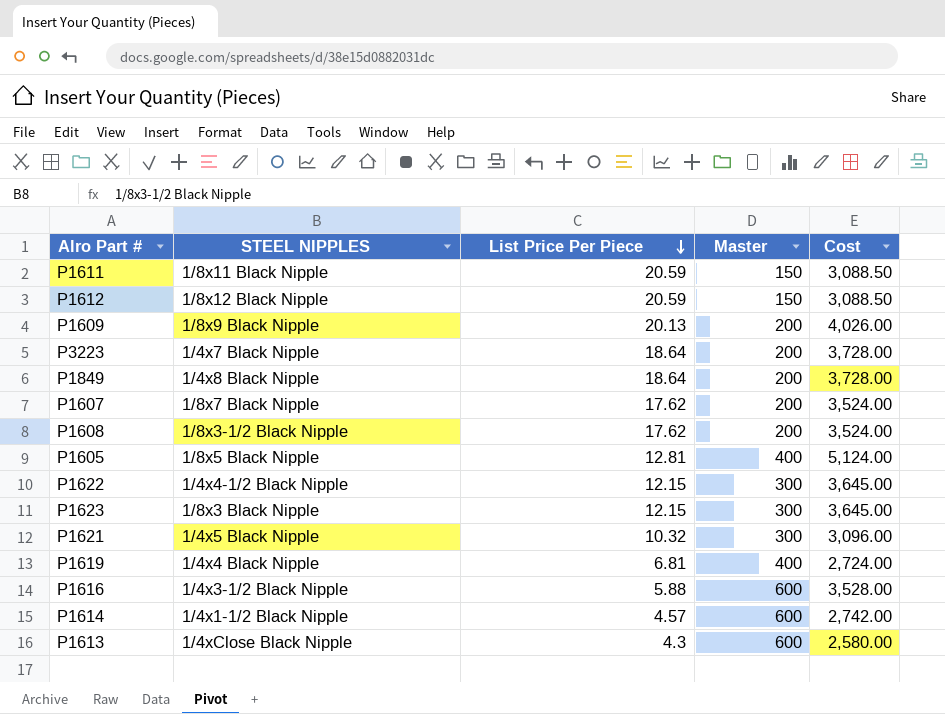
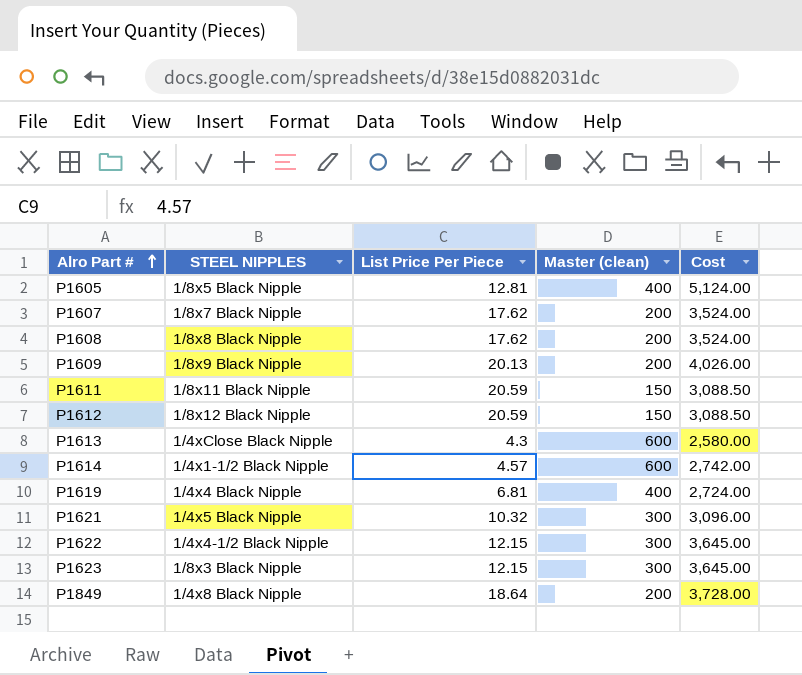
row order: List Price Per Piece descending -> Alro Part # ascending
column name: Master -> Master (clean)
row P3223: 1/4x7 Black Nipple | 18.64 | 200 | 3,728.00 -> none
row P1616: 1/4x3-1/2 Black Nipple | 5.88 | 600 | 3,528.00 -> none
P1608 | STEEL NIPPLES: 1/8x3-1/2 Black Nipple -> 1/8x8 Black Nipple

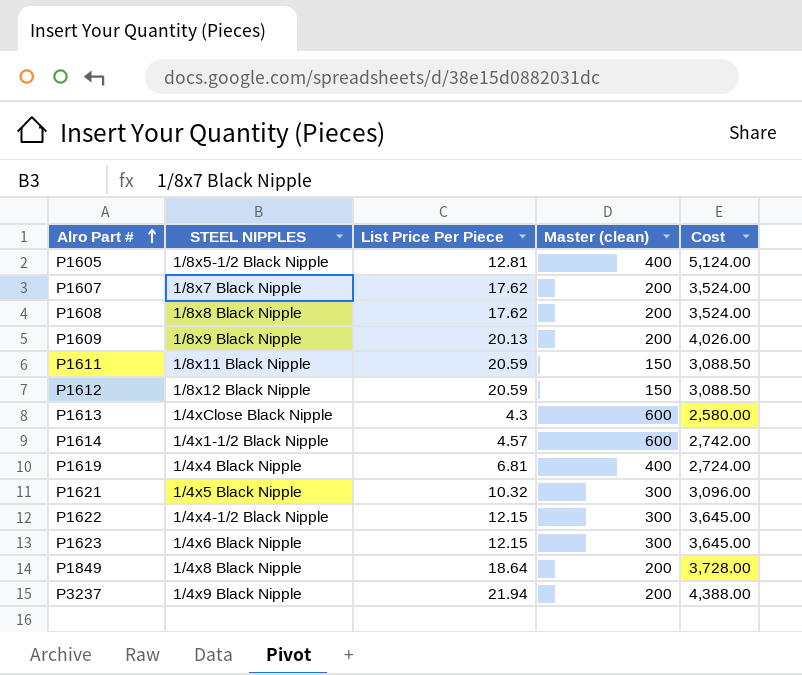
P1605 | STEEL NIPPLES: 1/8x5 Black Nipple -> 1/8x5-1/2 Black Nipple
P1623 | STEEL NIPPLES: 1/8x3 Black Nipple -> 1/4x6 Black Nipple
row P3237: none -> 1/4x9 Black Nipple | 21.94 | 200 | 4,388.00

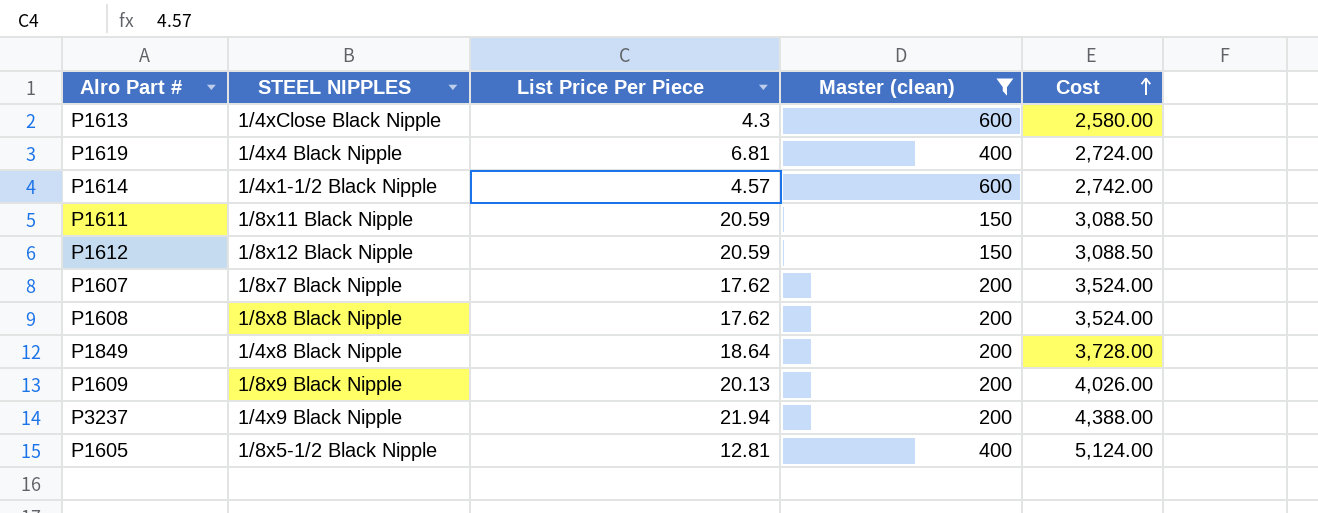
filter: none -> Master (clean) != 300
row order: Alro Part # ascending -> Cost ascending

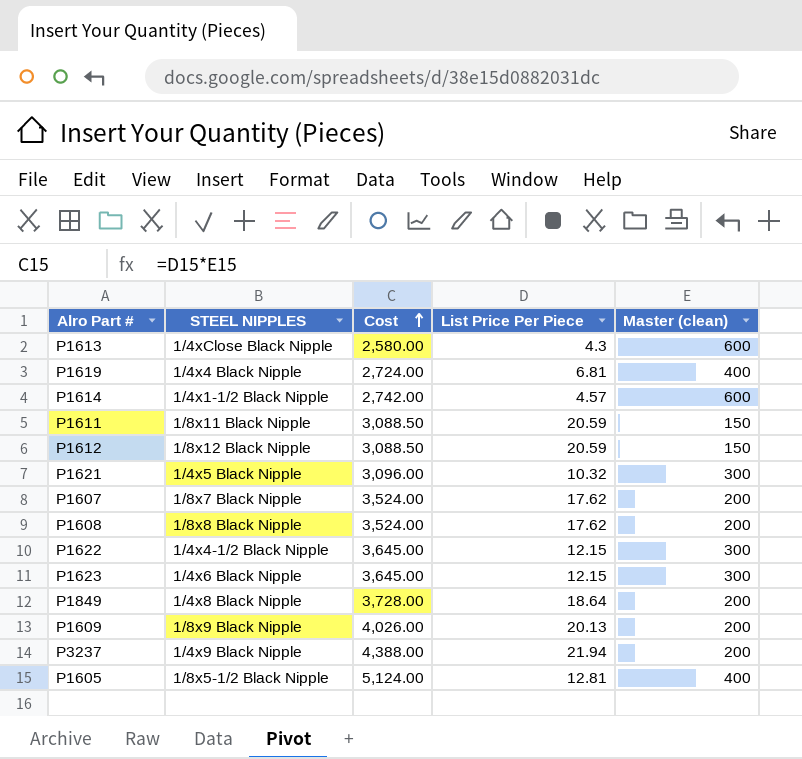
filter: Master (clean) != 300 -> none
column Cost | position: 5 -> 3

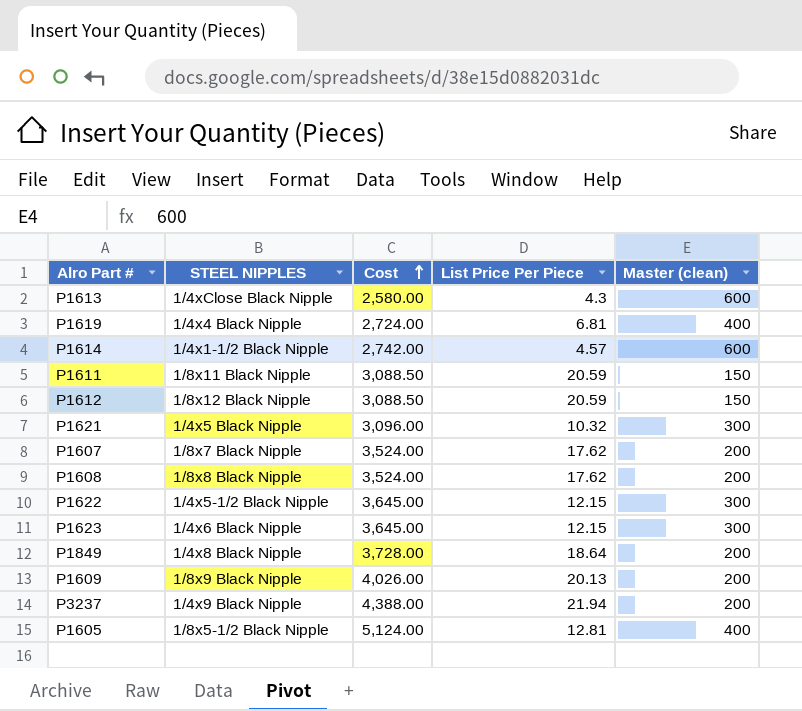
P1622 | STEEL NIPPLES: 1/4x4-1/2 Black Nipple -> 1/4x5-1/2 Black Nipple

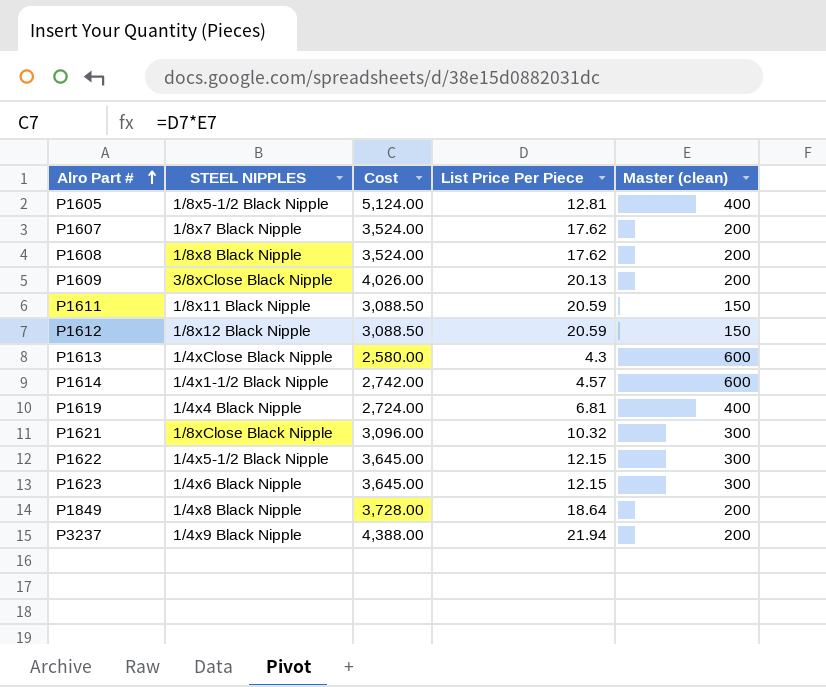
row order: Cost ascending -> Alro Part # ascending
P1609 | STEEL NIPPLES: 1/8x9 Black Nipple -> 3/8xClose Black Nipple
P1621 | STEEL NIPPLES: 1/4x5 Black Nipple -> 1/8xClose Black Nipple

